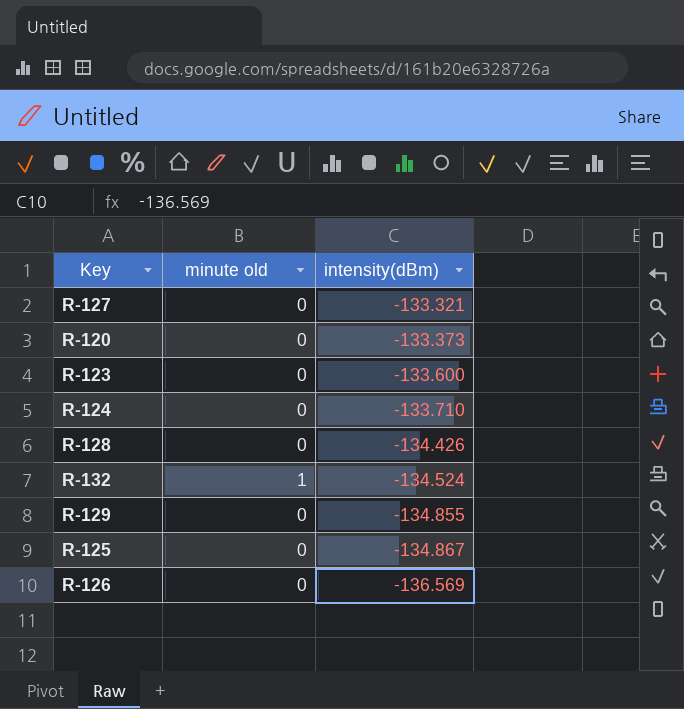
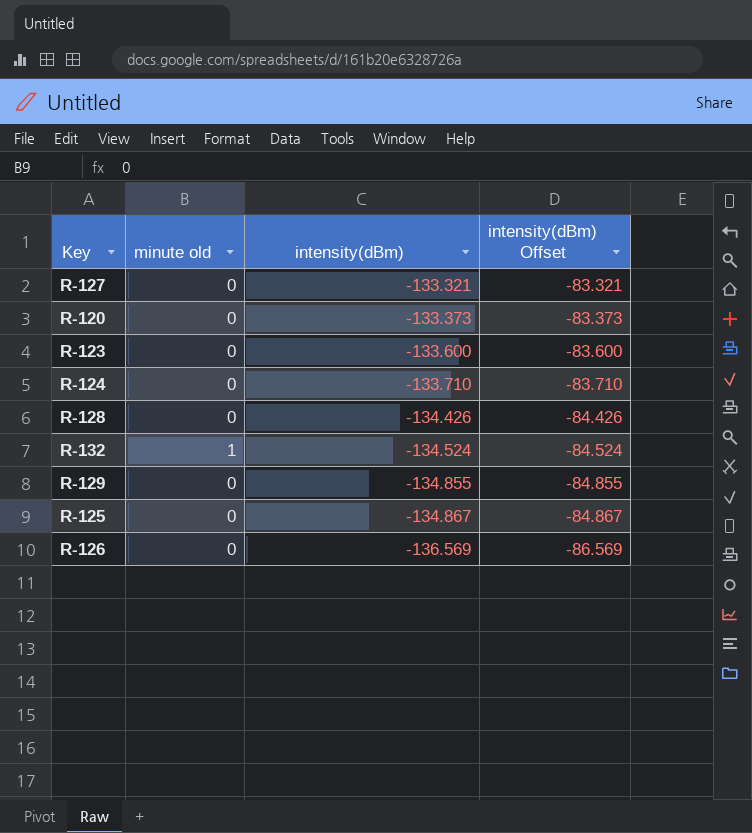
column intensity(dBm) Offset | formula: none -> [intensity(dBm)] + 50

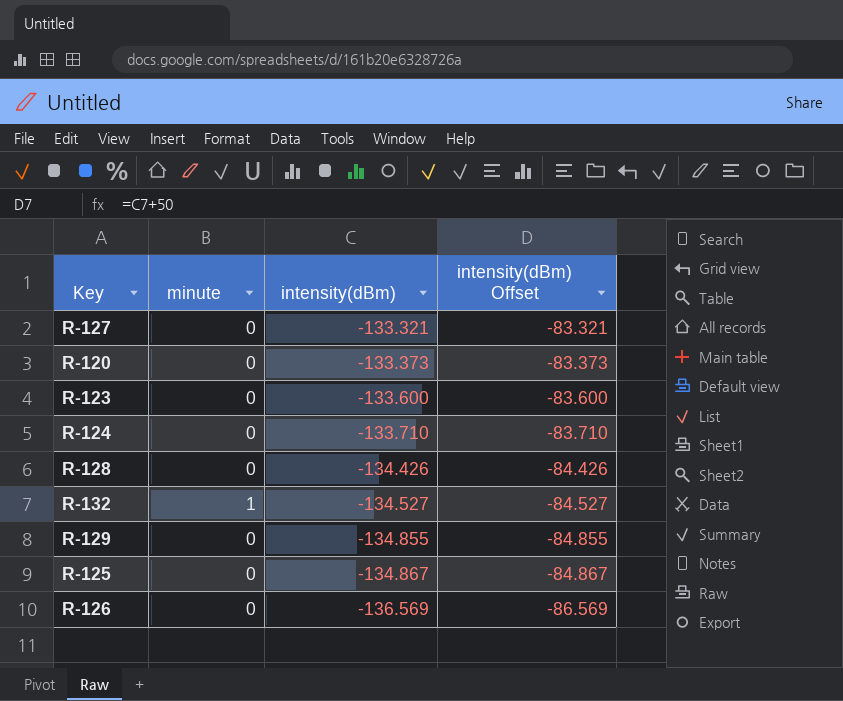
column name: minute old -> minute
R-132 | intensity(dBm): -134.524 -> -134.527
R-132 | intensity(dBm) Offset: -84.524 -> -84.527

